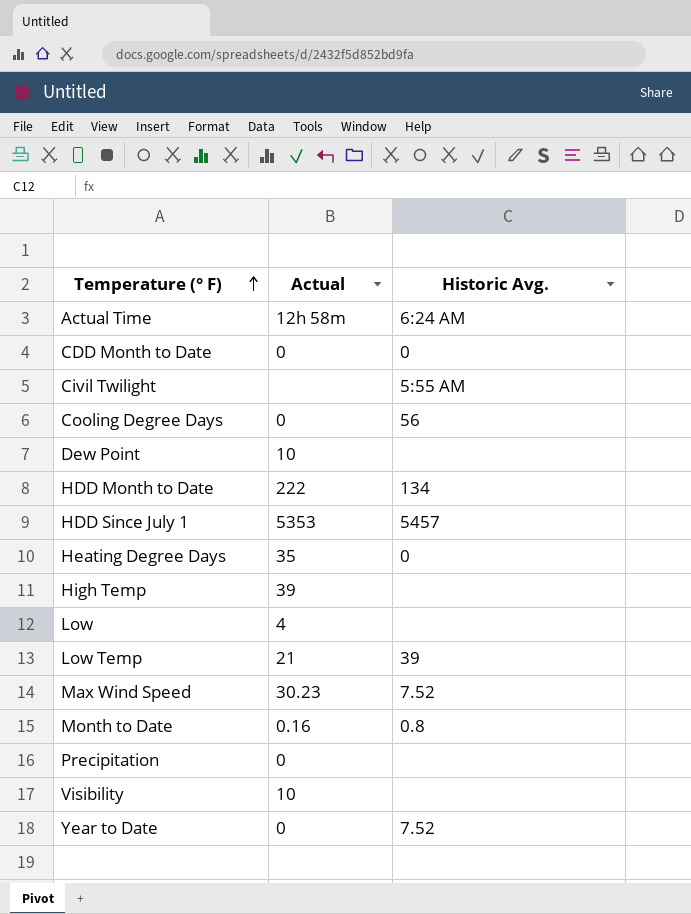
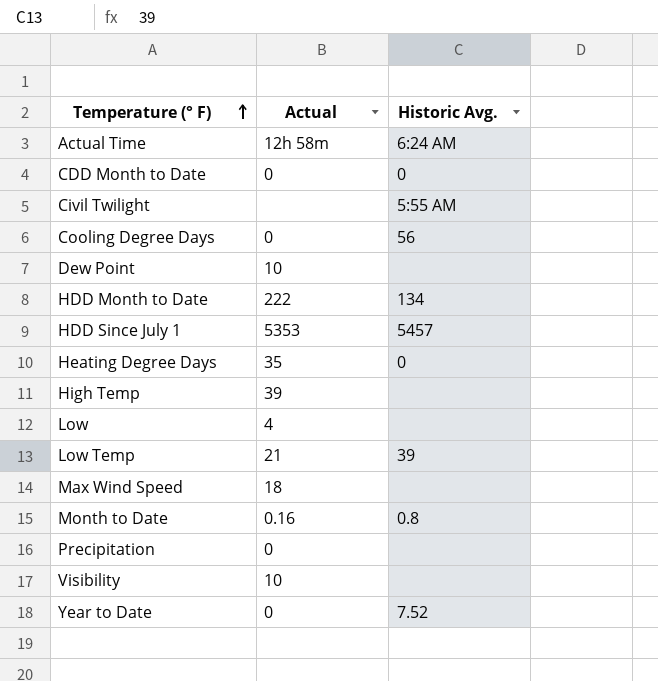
Max Wind Speed | Actual: 30.23 -> 18
Max Wind Speed | Historic Avg.: 7.52 -> none

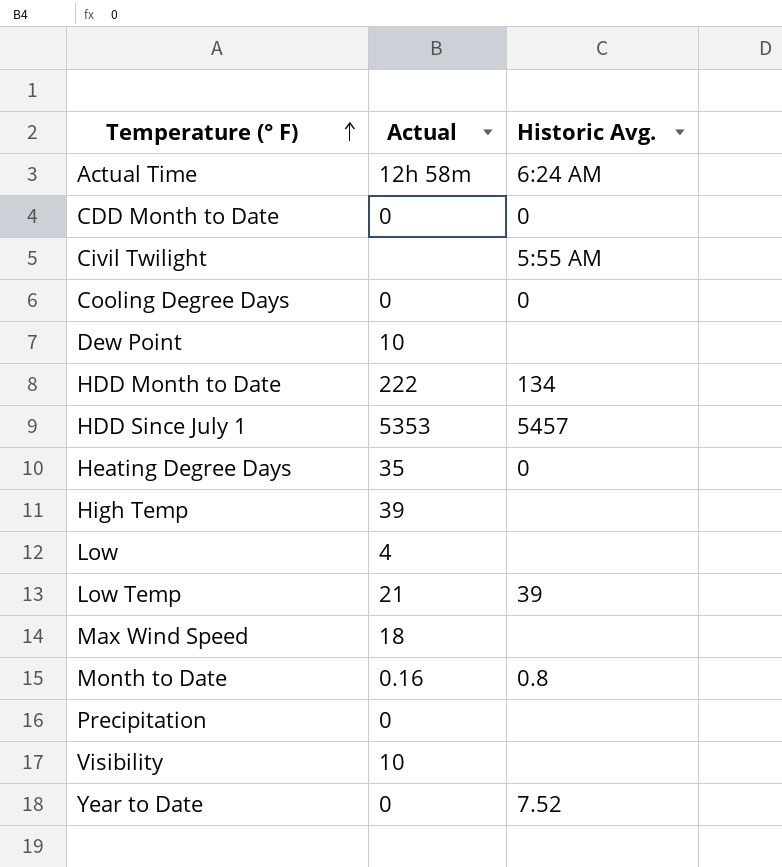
Cooling Degree Days | Historic Avg.: 56 -> 0

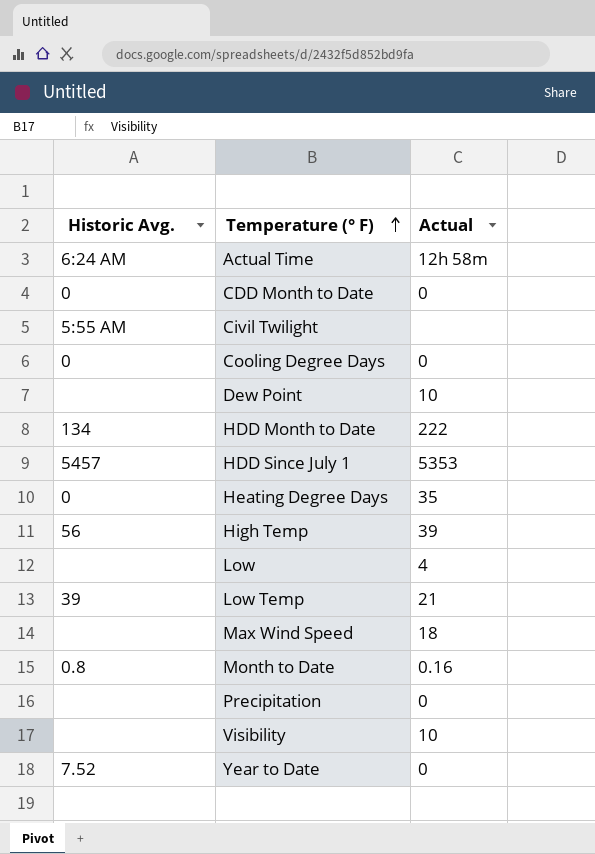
column Historic Avg. | position: 3 -> 1
High Temp | Historic Avg.: none -> 56

